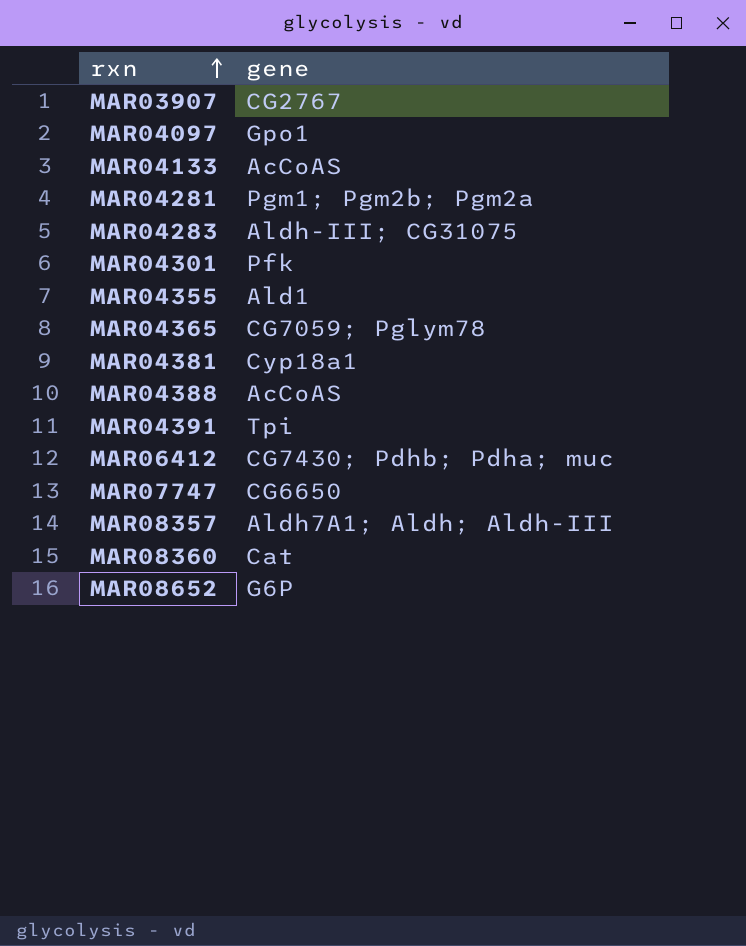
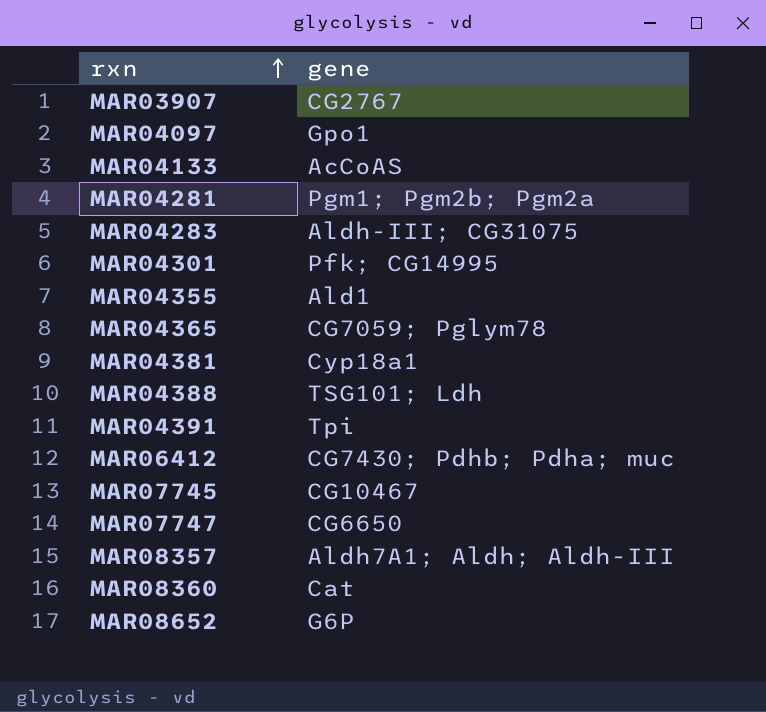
MAR04301 | gene: Pfk -> Pfk; CG14995
MAR04388 | gene: AcCoAS -> TSG101; Ldh
row MAR07745: none -> CG10467

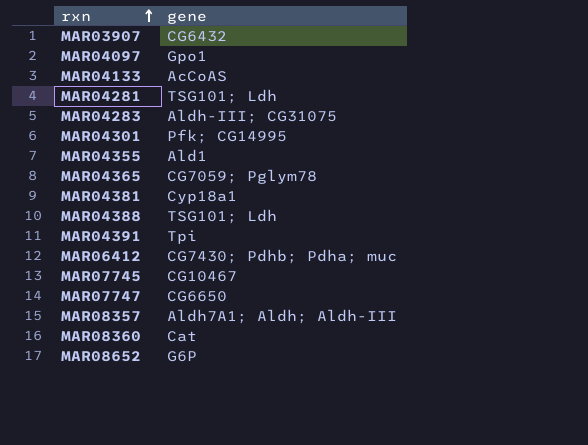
MAR03907 | gene: CG2767 -> CG6432
MAR04281 | gene: Pgm1; Pgm2b; Pgm2a -> TSG101; Ldh

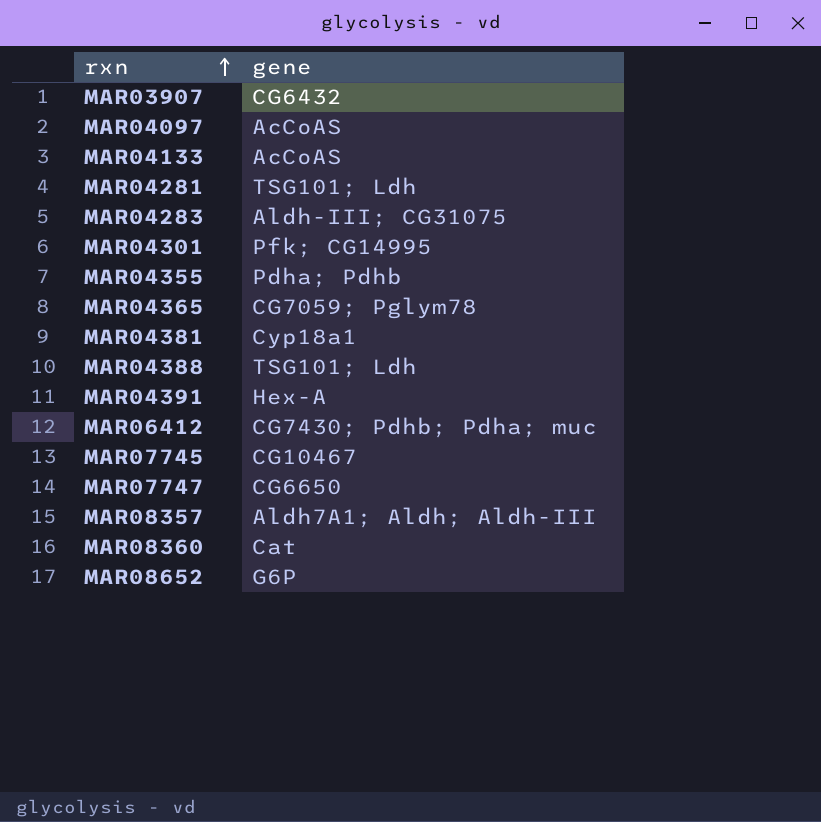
MAR04097 | gene: Gpo1 -> AcCoAS
MAR04355 | gene: Ald1 -> Pdha; Pdhb
MAR04391 | gene: Tpi -> Hex-A

